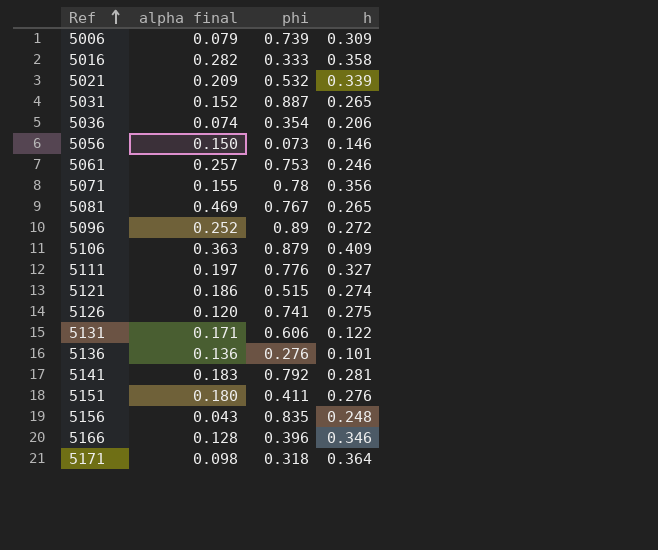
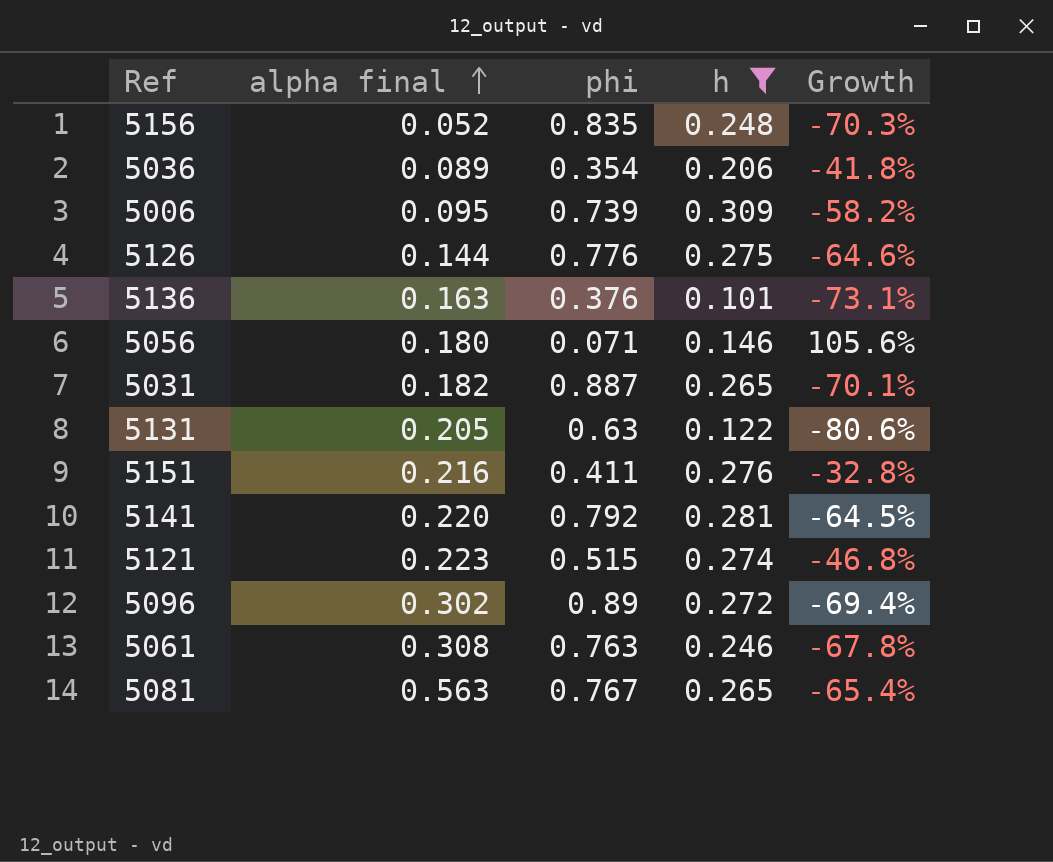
filter: none -> h <= 0.309
row order: Ref ascending -> alpha final ascending
column Growth | formula: none -> ([h] - [phi]) / [phi]
5156 | alpha final: 0.043 -> 0.052
5036 | alpha final: 0.074 -> 0.089
5006 | alpha final: 0.079 -> 0.095
5126 | alpha final: 0.120 -> 0.144
5126 | phi: 0.741 -> 0.776
5136 | alpha final: 0.136 -> 0.163
5136 | phi: 0.276 -> 0.376
5056 | alpha final: 0.150 -> 0.180
5056 | phi: 0.073 -> 0.071
5031 | alpha final: 0.152 -> 0.182
5131 | alpha final: 0.171 -> 0.205
5131 | phi: 0.606 -> 0.63
5151 | alpha final: 0.180 -> 0.216
5141 | alpha final: 0.183 -> 0.220
5121 | alpha final: 0.186 -> 0.223
5096 | alpha final: 0.252 -> 0.302
5061 | alpha final: 0.257 -> 0.308
5061 | phi: 0.753 -> 0.763
5081 | alpha final: 0.469 -> 0.563

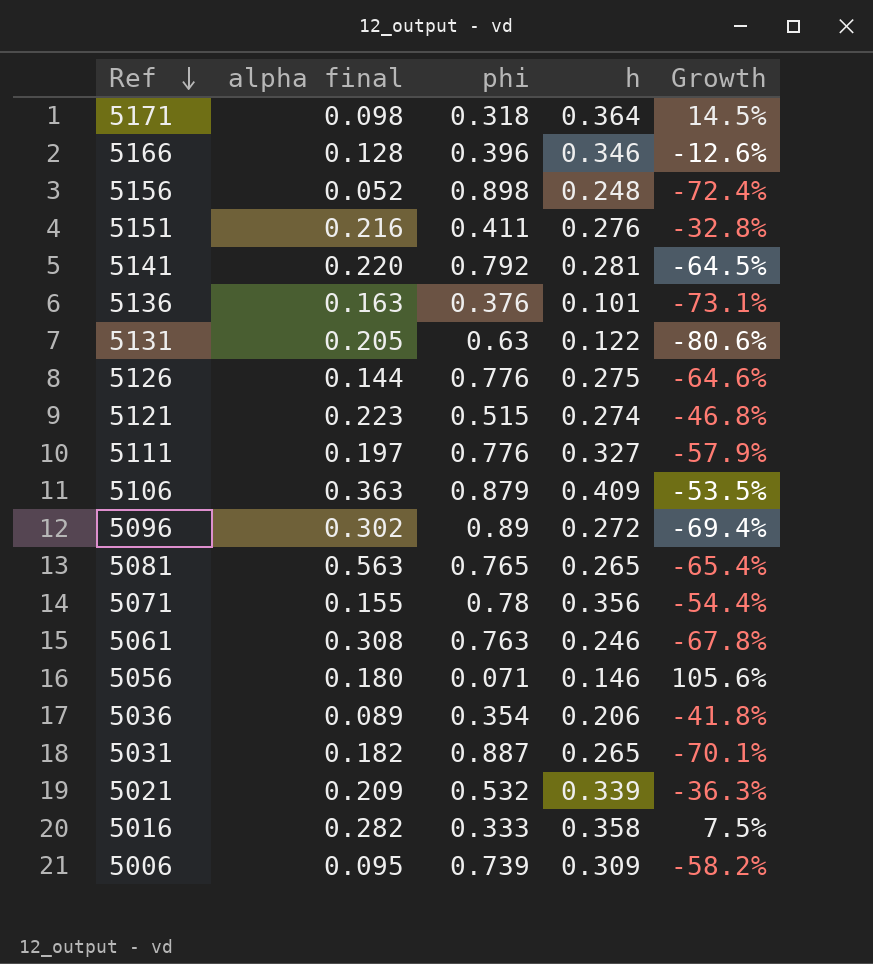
filter: h <= 0.309 -> none
row order: alpha final ascending -> Ref descending
5156 | phi: 0.835 -> 0.898
5156 | Growth: -70.3% -> -72.4%
5081 | phi: 0.767 -> 0.765

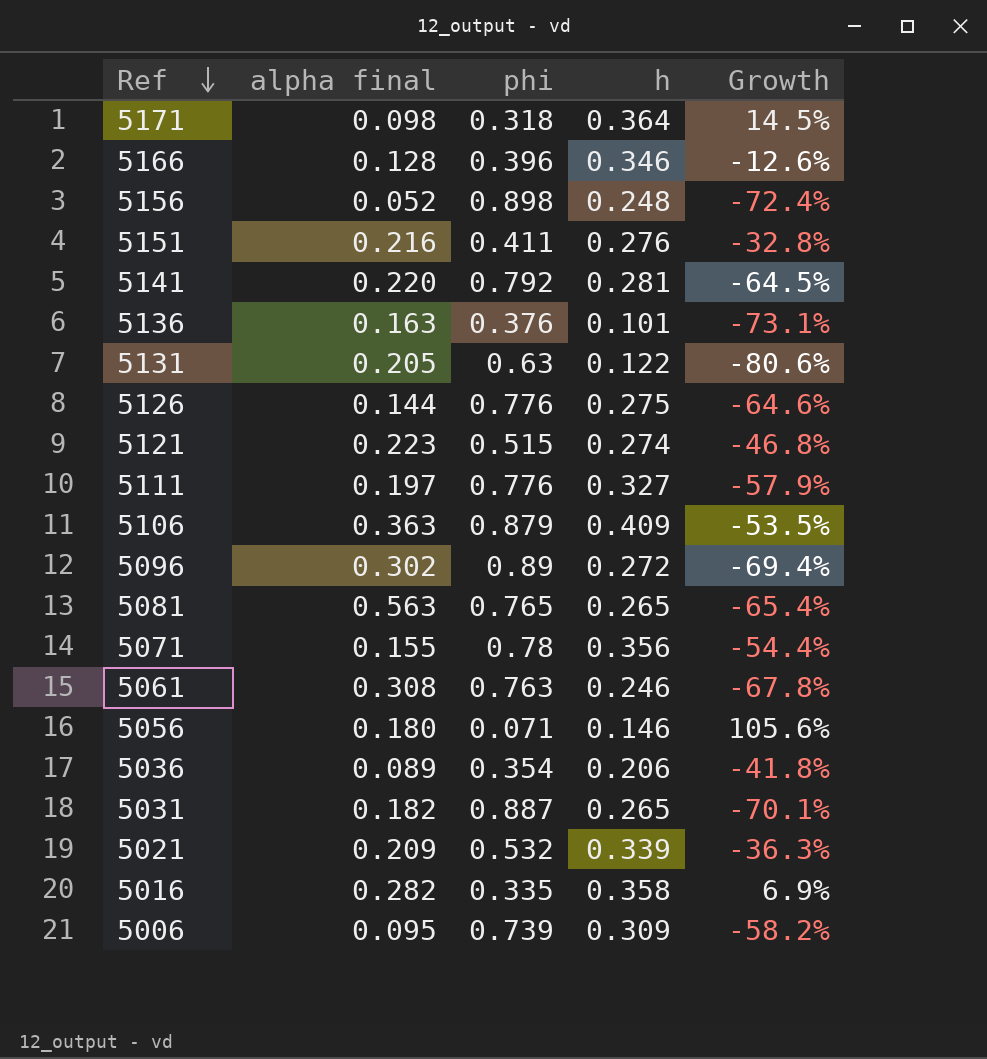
5016 | phi: 0.333 -> 0.335
5016 | Growth: 7.5% -> 6.9%

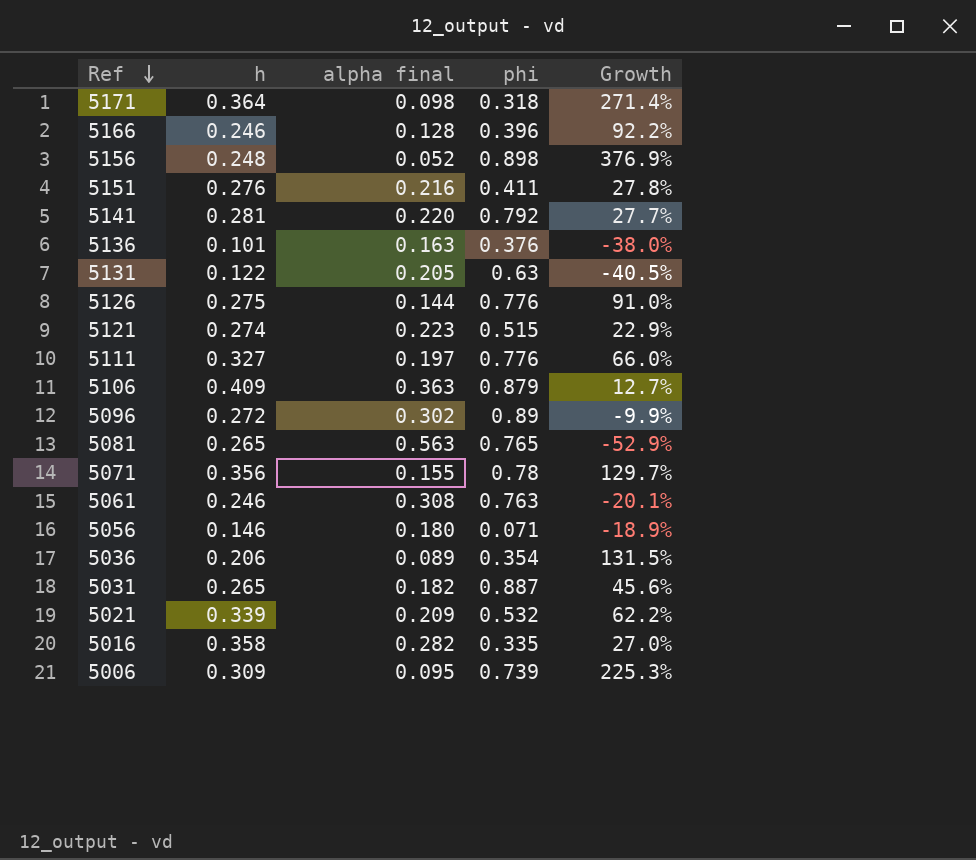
column h | position: 4 -> 2
column Growth | formula: ([h] - [phi]) / [phi] -> ([h] - [alpha final]) / [alpha final]
5166 | h: 0.346 -> 0.246

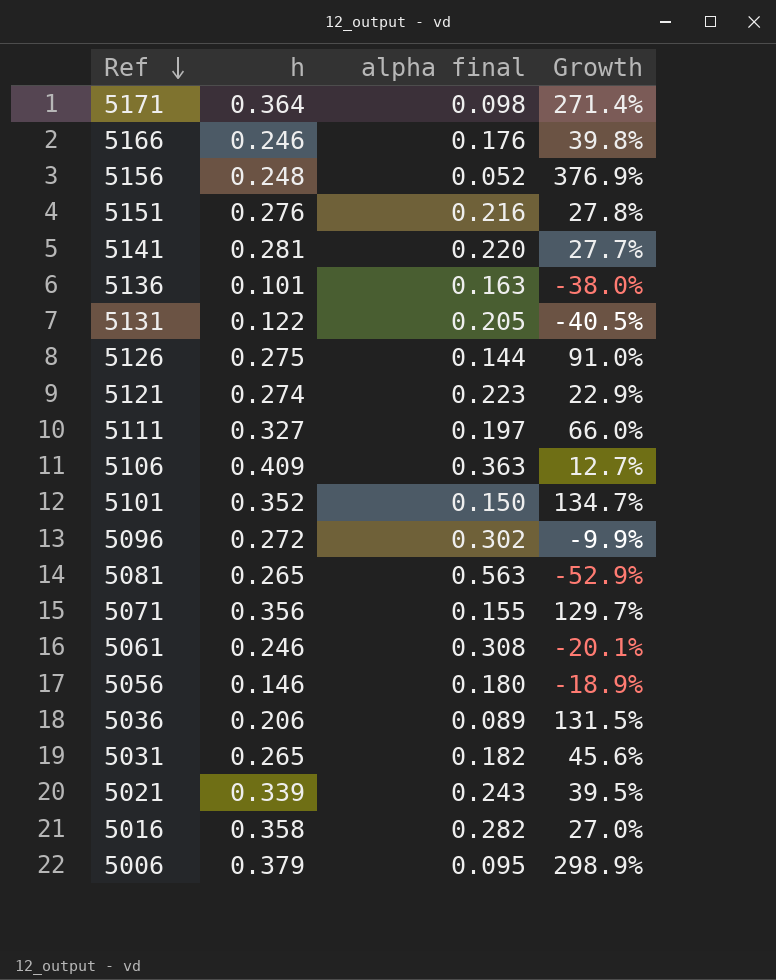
column phi | position: 4 -> none
5166 | alpha final: 0.128 -> 0.176
5166 | Growth: 92.2% -> 39.8%
row 5101: none -> 0.352 | 0.150 | 134.7%
5021 | alpha final: 0.209 -> 0.243
5021 | Growth: 62.2% -> 39.5%
5006 | h: 0.309 -> 0.379
5006 | Growth: 225.3% -> 298.9%

